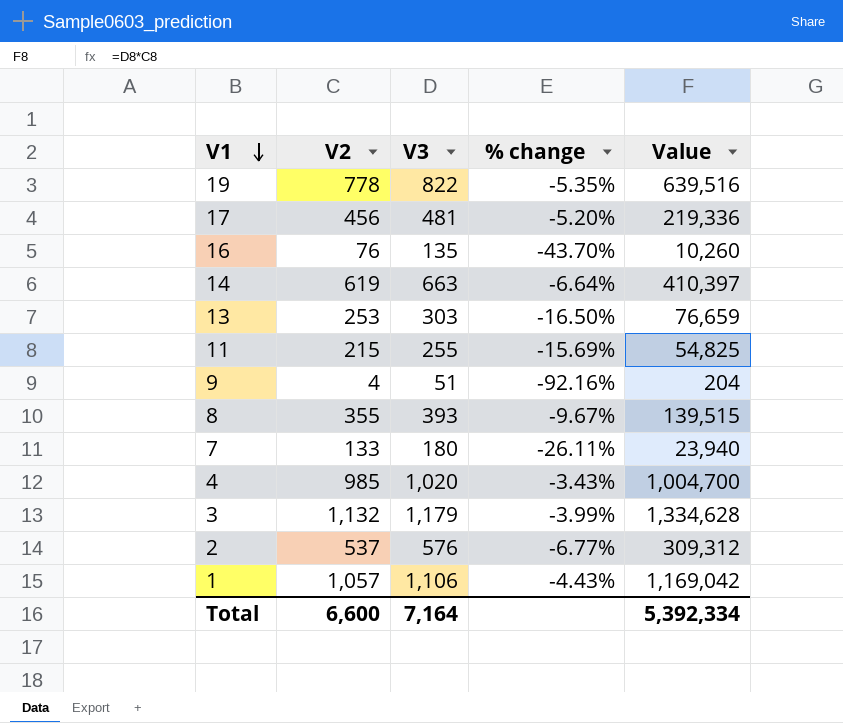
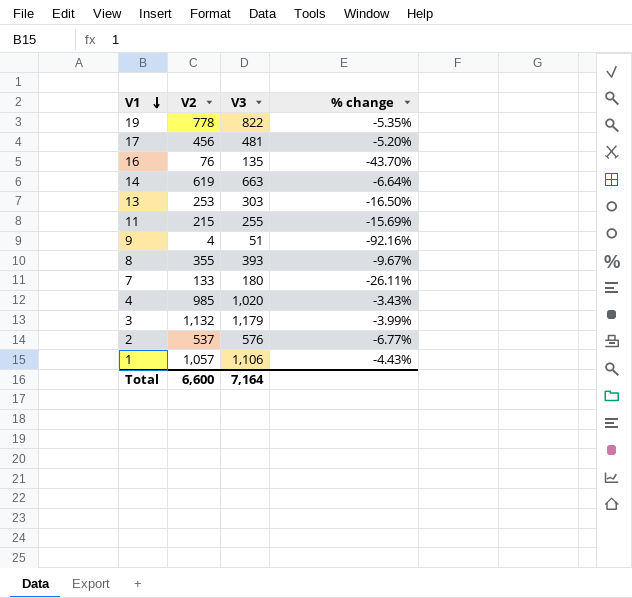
column Value | formula: [V2] * [V3] -> none

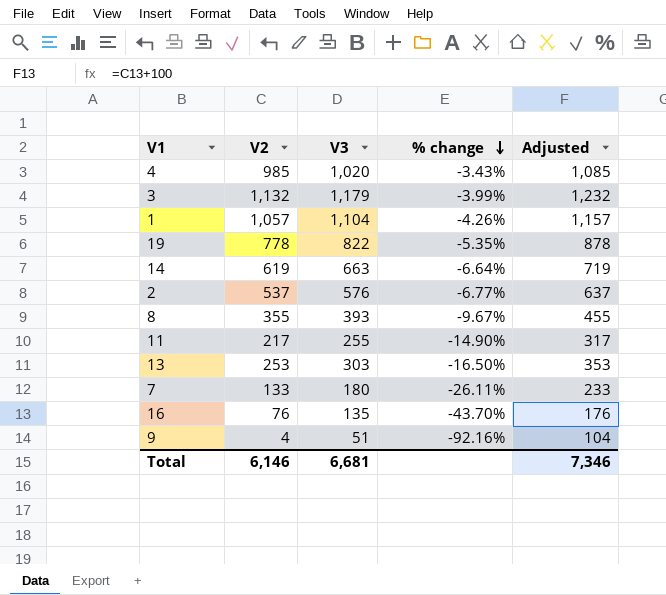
row order: V1 descending -> % change descending
column Adjusted | formula: none -> [V2] + 100
row 17: 456 | 481 | -5.20% -> none
1 | V3: 1,106 -> 1,104
1 | % change: -4.43% -> -4.26%
11 | V2: 215 -> 217
11 | % change: -15.69% -> -14.90%
Total | V2: 6,600 -> 6,146
Total | V3: 7,164 -> 6,681

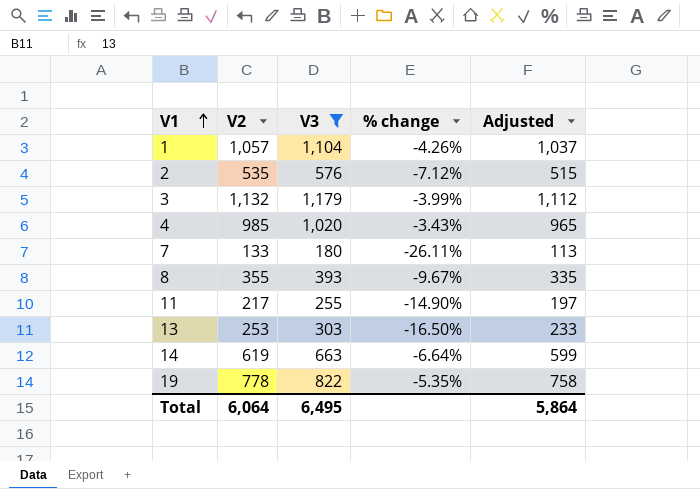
filter: none -> V3 >= 180
row order: % change descending -> V1 ascending
column Adjusted | formula: [V2] + 100 -> [V2] - 20
2 | V2: 537 -> 535
2 | % change: -6.77% -> -7.12%
Total | V2: 6,146 -> 6,064
Total | V3: 6,681 -> 6,495
Total | Adjusted: 7,346 -> 5,864

